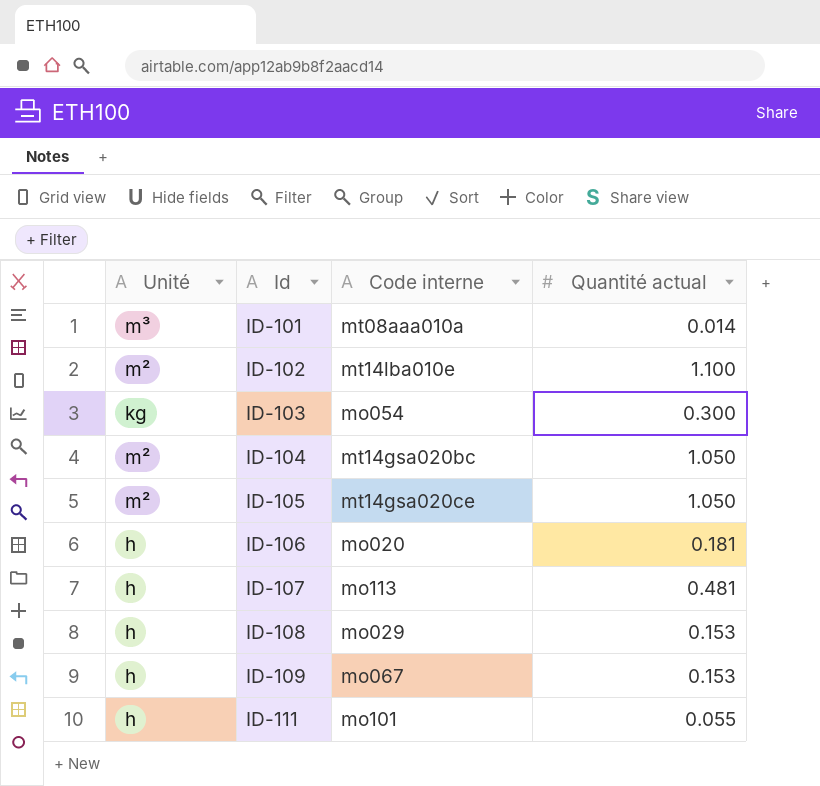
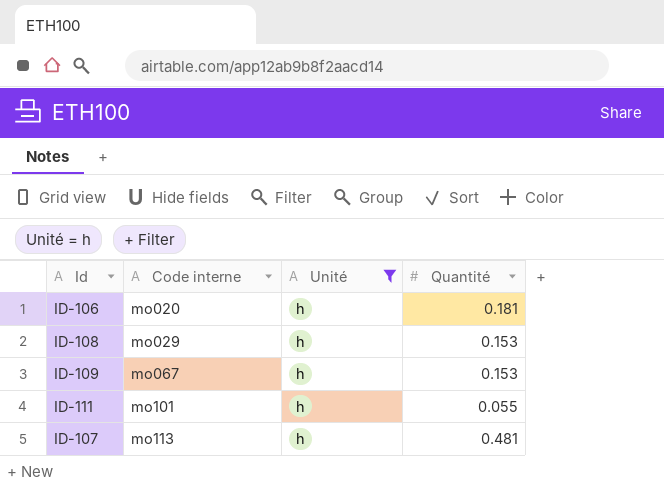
filter: none -> Unité = h
row order: Id ascending -> Code interne ascending
column Unité | position: 1 -> 3
column name: Quantité actual -> Quantité

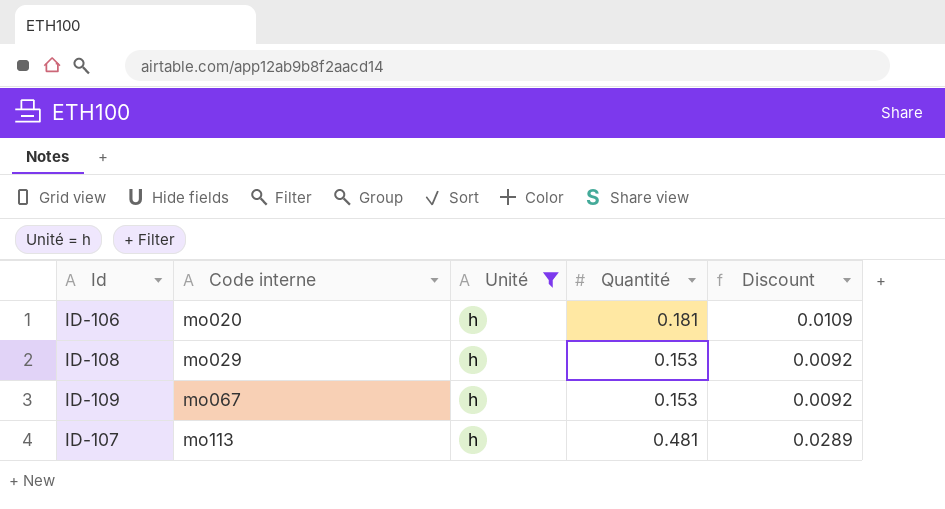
column Discount | formula: none -> [Quantité] * 0.06
row ID-111: mo101 | h | 0.055 -> none

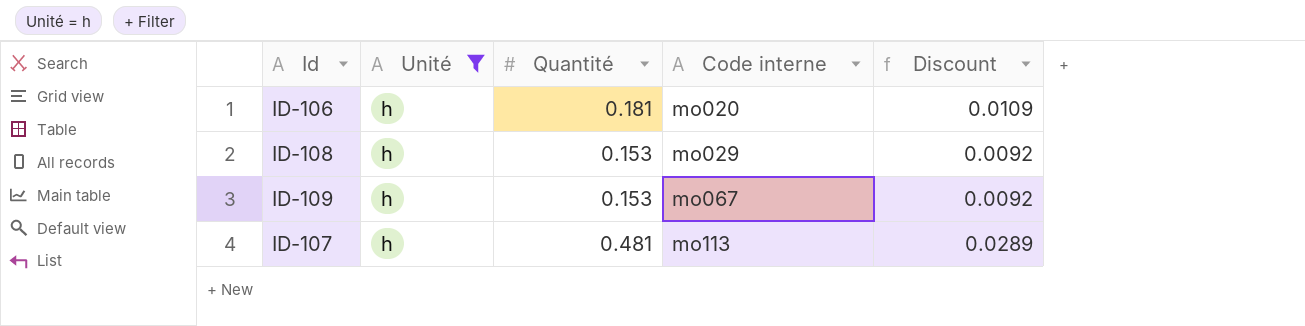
column Code interne | position: 2 -> 4

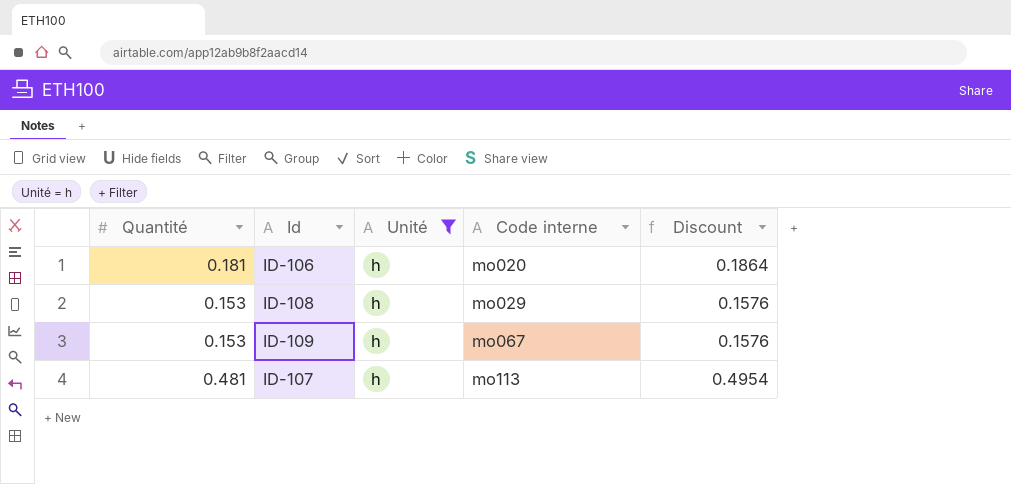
column Quantité | position: 3 -> 1
column Discount | formula: [Quantité] * 0.06 -> [Quantité] * 1.03

